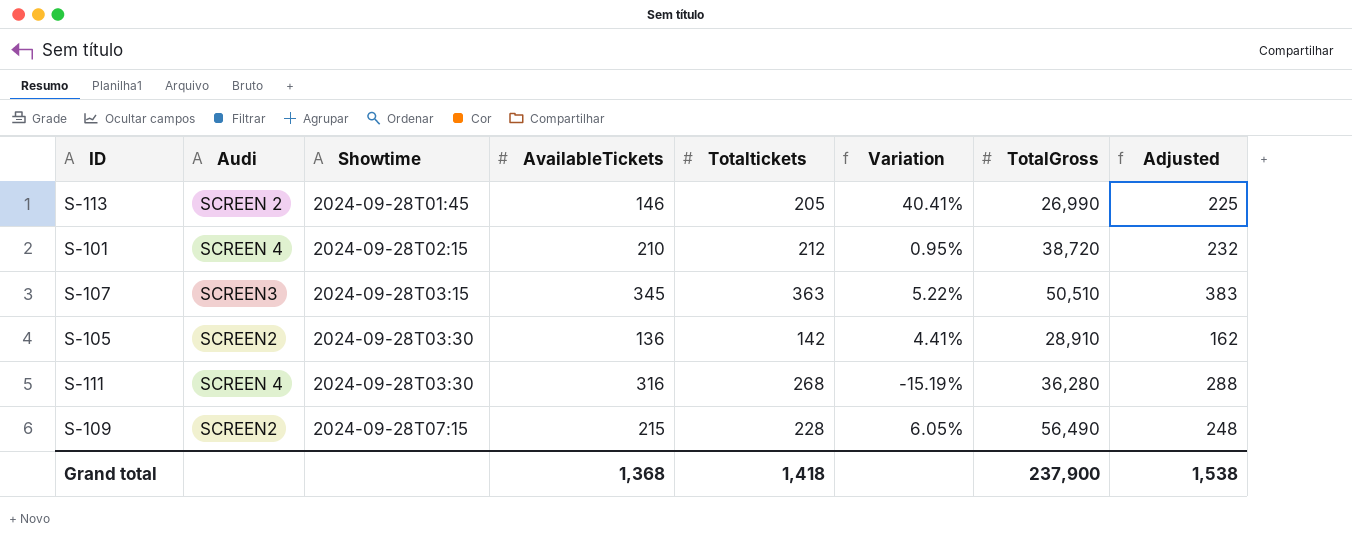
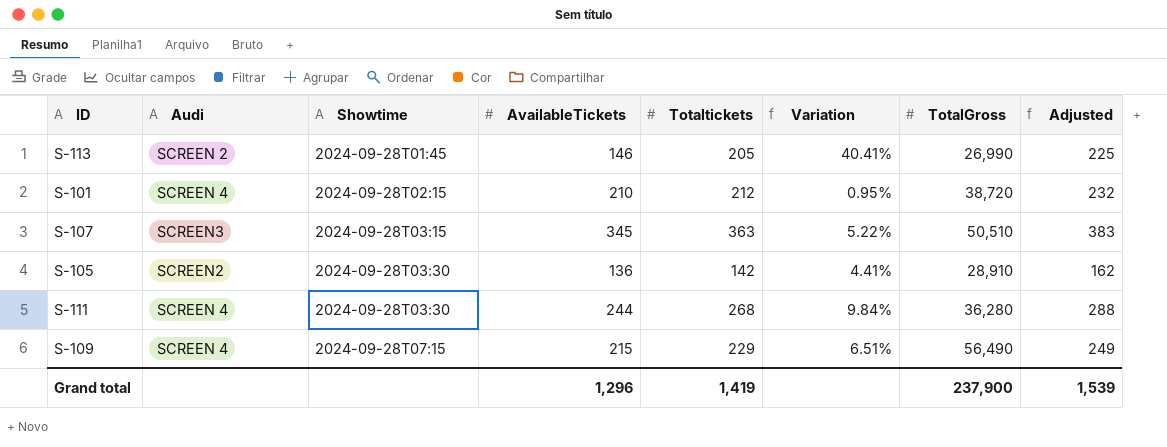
S-111 | AvailableTickets: 316 -> 244
S-111 | Variation: -15.19% -> 9.84%
S-109 | Audi: SCREEN2 -> SCREEN 4
S-109 | Totaltickets: 228 -> 229
S-109 | Variation: 6.05% -> 6.51%
S-109 | Adjusted: 248 -> 249
Grand total | AvailableTickets: 1,368 -> 1,296
Grand total | Totaltickets: 1,418 -> 1,419
Grand total | Adjusted: 1,538 -> 1,539

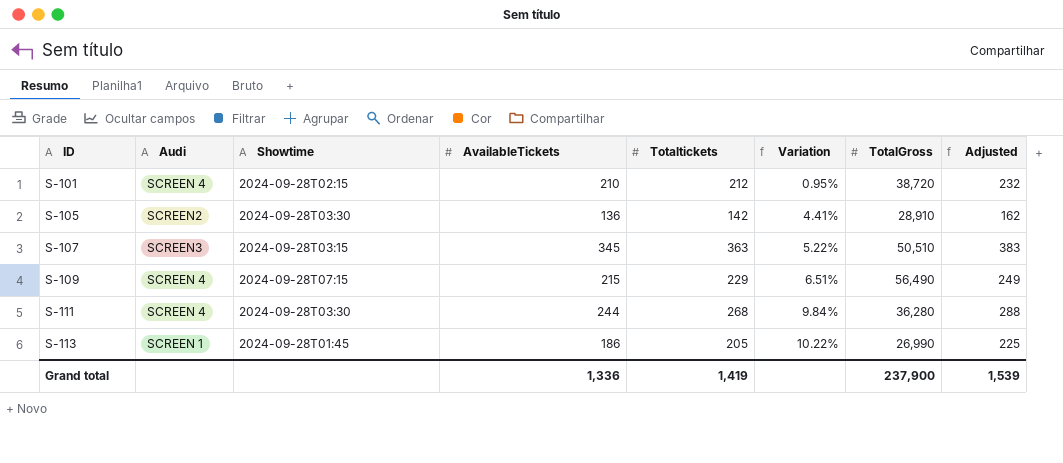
row order: Showtime ascending -> ID ascending
S-113 | Audi: SCREEN 2 -> SCREEN 1
S-113 | AvailableTickets: 146 -> 186
S-113 | Variation: 40.41% -> 10.22%
Grand total | AvailableTickets: 1,296 -> 1,336

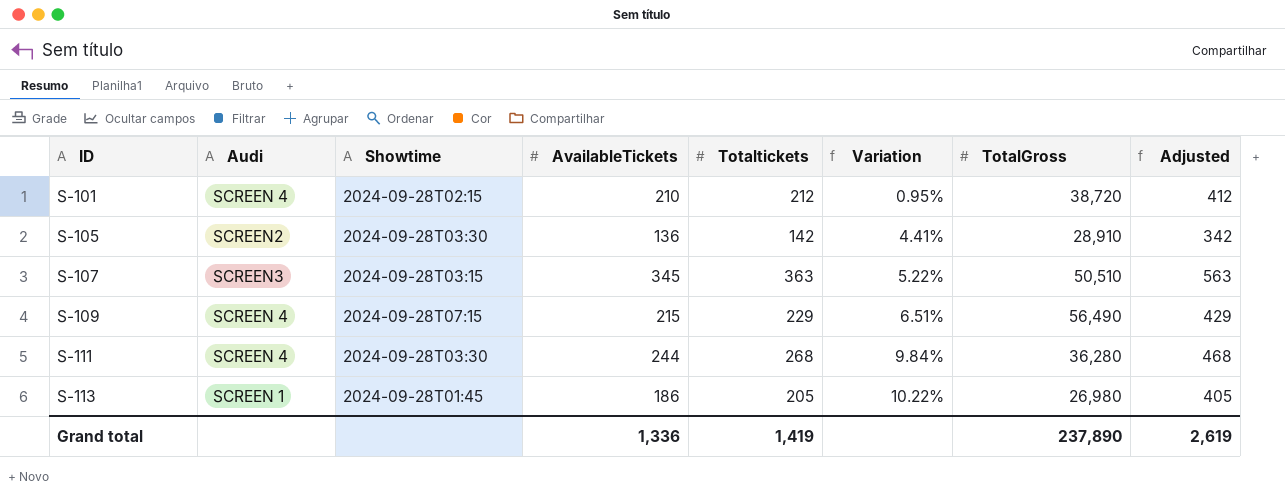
column Adjusted | formula: [Totaltickets] + 20 -> [Totaltickets] + 200
S-113 | TotalGross: 26,990 -> 26,980
Grand total | TotalGross: 237,900 -> 237,890
Grand total | Adjusted: 1,539 -> 2,619

